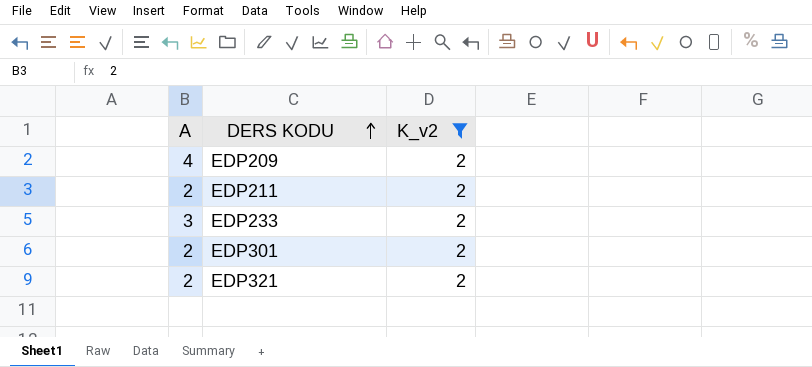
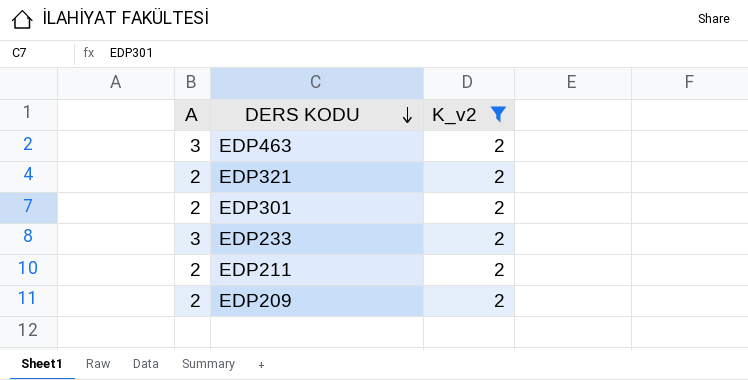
row order: DERS KODU ascending -> DERS KODU descending
row EDP463: none -> 3 | 2
EDP209 | A: 4 -> 2

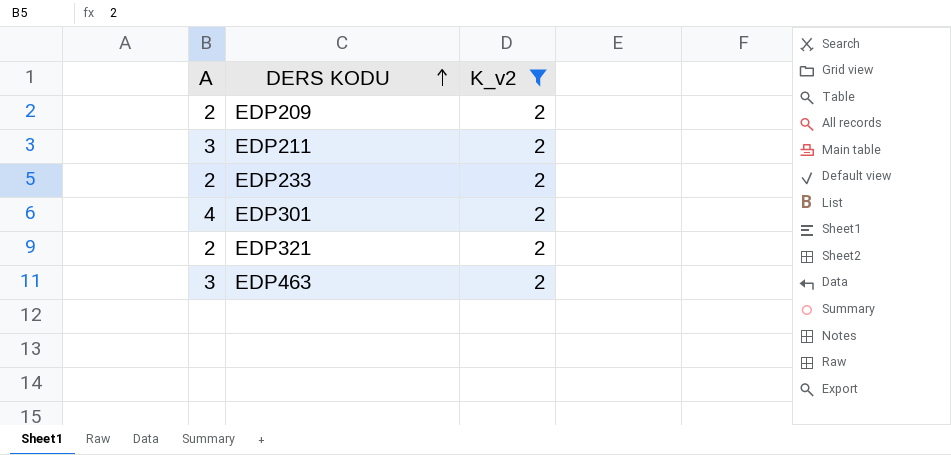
row order: DERS KODU descending -> DERS KODU ascending
EDP211 | A: 2 -> 3
EDP233 | A: 3 -> 2
EDP301 | A: 2 -> 4

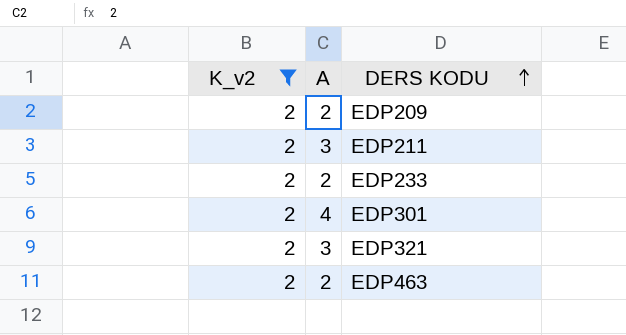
column K_v2 | position: 3 -> 1
EDP321 | A: 2 -> 3
EDP463 | A: 3 -> 2

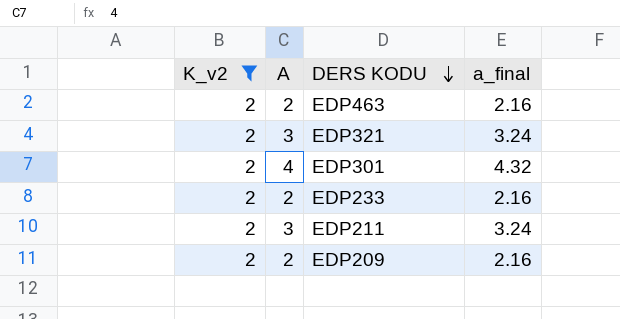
row order: DERS KODU ascending -> DERS KODU descending
column a_final | formula: none -> [A] * 1.08

